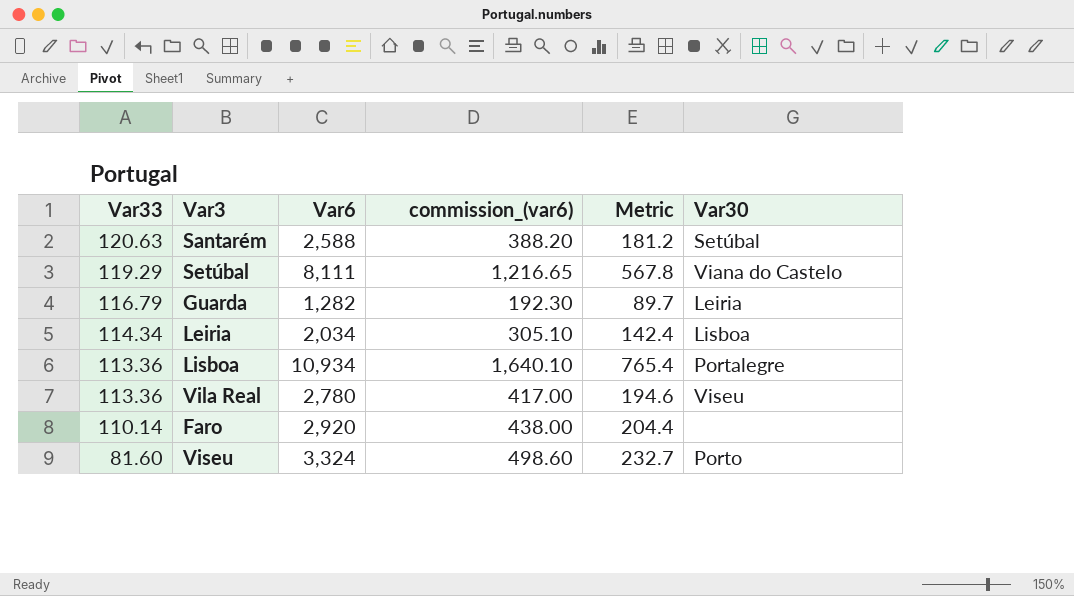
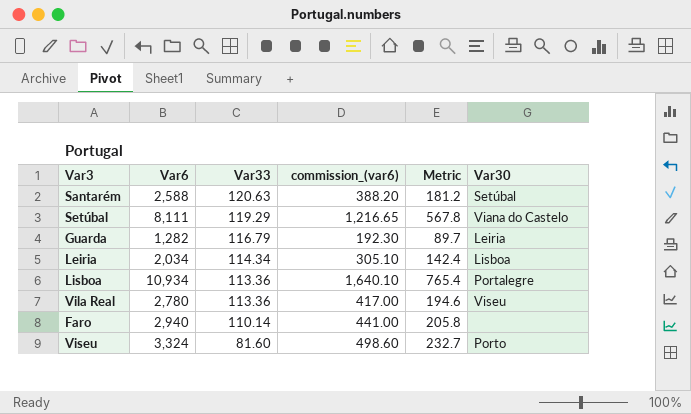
column Var33 | position: 1 -> 3
Faro | Var6: 2,920 -> 2,940
Faro | commission_(var6): 438.00 -> 441.00
Faro | Metric: 204.4 -> 205.8

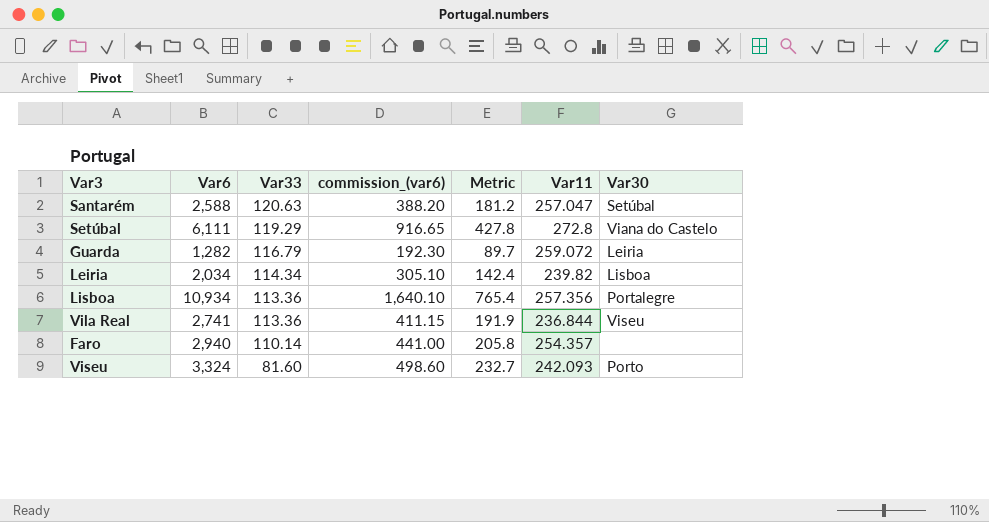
column Var11 | position: none -> 6
Setúbal | Var6: 8,111 -> 6,111
Setúbal | commission_(var6): 1,216.65 -> 916.65
Setúbal | Metric: 567.8 -> 427.8
Vila Real | Var6: 2,780 -> 2,741
Vila Real | commission_(var6): 417.00 -> 411.15
Vila Real | Metric: 194.6 -> 191.9

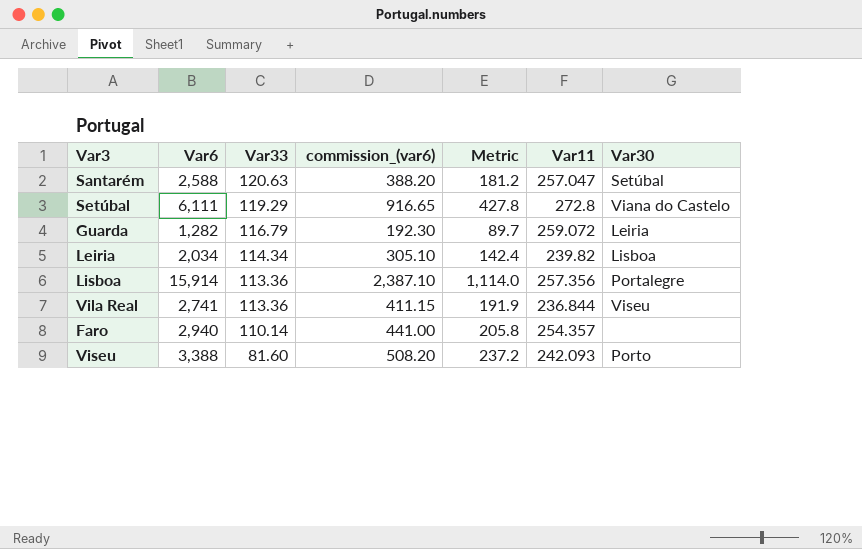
Lisboa | Var6: 10,934 -> 15,914
Lisboa | commission_(var6): 1,640.10 -> 2,387.10
Lisboa | Metric: 765.4 -> 1,114.0
Viseu | Var6: 3,324 -> 3,388
Viseu | commission_(var6): 498.60 -> 508.20
Viseu | Metric: 232.7 -> 237.2

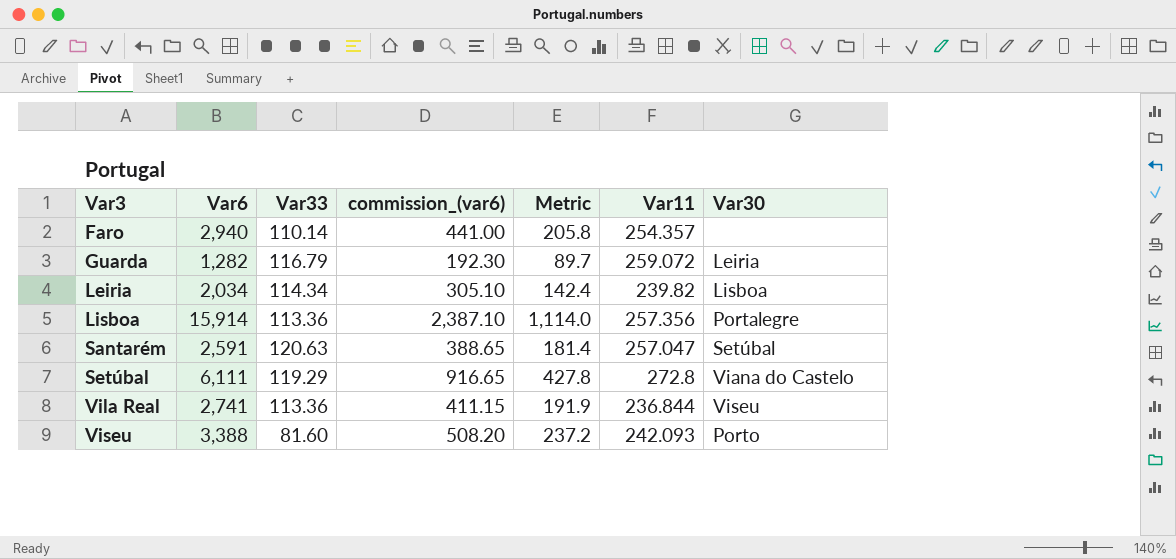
row order: Var33 descending -> Var3 ascending
Santarém | Var6: 2,588 -> 2,591
Santarém | commission_(var6): 388.20 -> 388.65
Santarém | Metric: 181.2 -> 181.4

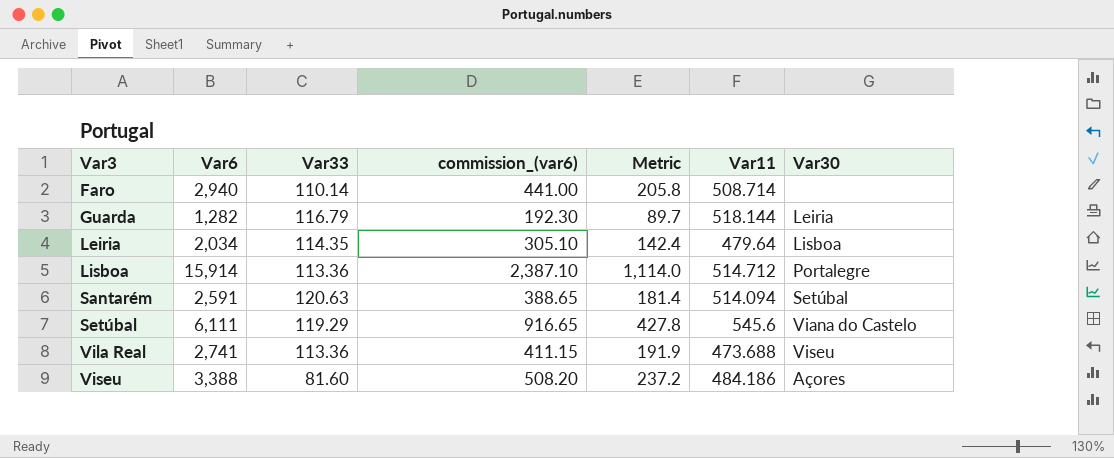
Faro | Var11: 254.357 -> 508.714
Guarda | Var11: 259.072 -> 518.144
Leiria | Var33: 114.34 -> 114.35
Leiria | Var11: 239.82 -> 479.64
Lisboa | Var11: 257.356 -> 514.712
Santarém | Var11: 257.047 -> 514.094
Setúbal | Var11: 272.8 -> 545.6
Vila Real | Var11: 236.844 -> 473.688
Viseu | Var11: 242.093 -> 484.186
Viseu | Var30: Porto -> Açores

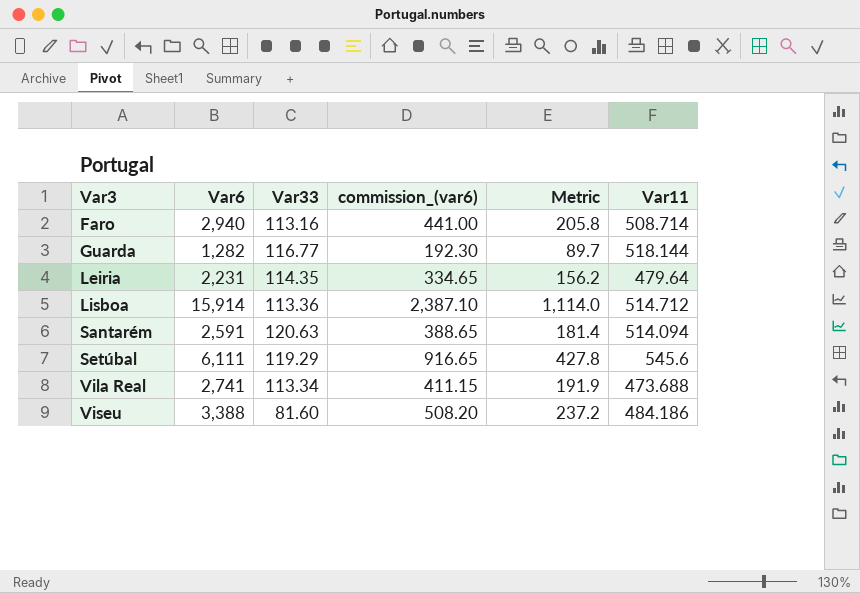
column Var30 | position: 7 -> none
Faro | Var33: 110.14 -> 113.16
Guarda | Var33: 116.79 -> 116.77
Leiria | Var6: 2,034 -> 2,231
Leiria | commission_(var6): 305.10 -> 334.65
Leiria | Metric: 142.4 -> 156.2
Vila Real | Var33: 113.36 -> 113.34

